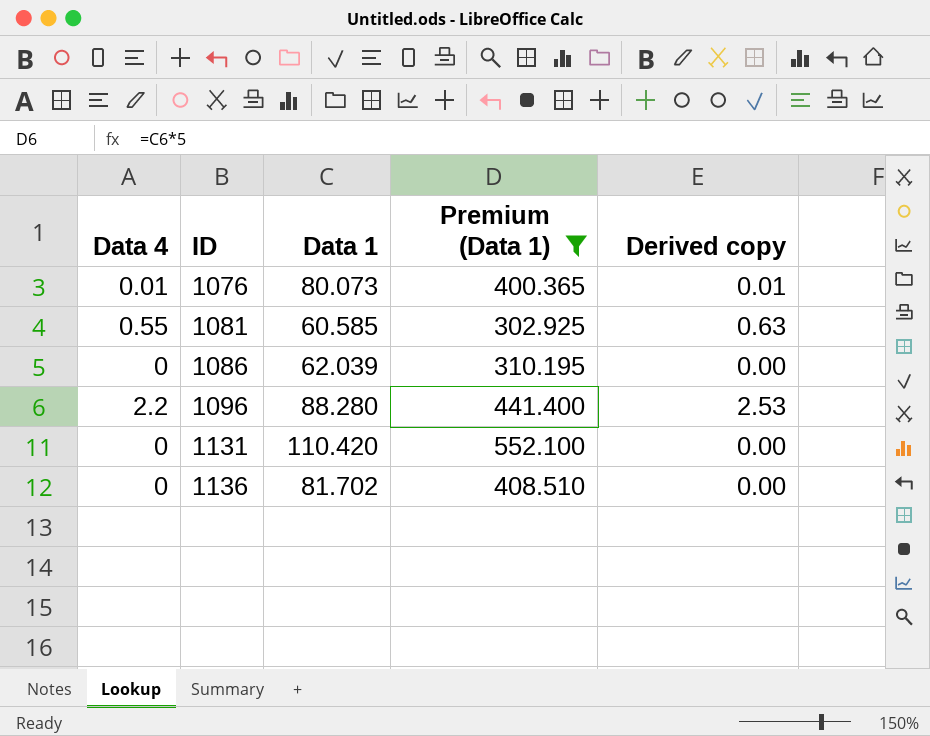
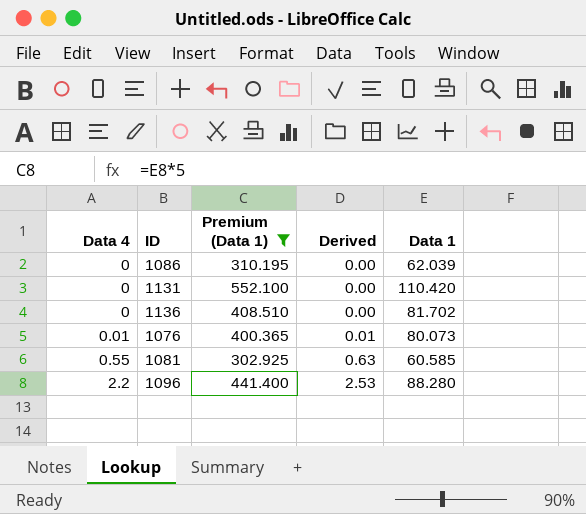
row order: ID ascending -> Data 4 ascending
column name: Derived copy -> Derived
column Data 1 | position: 3 -> 5

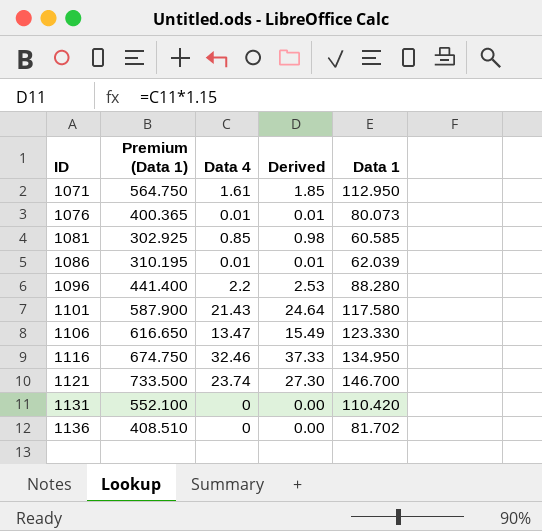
filter: Premium (Data 1) <= 552.100 -> none
row order: Data 4 ascending -> ID ascending
column Data 4 | position: 1 -> 3
1081 | Data 4: 0.55 -> 0.85
1081 | Derived: 0.63 -> 0.98
1086 | Data 4: 0 -> 0.01
1086 | Derived: 0.00 -> 0.01

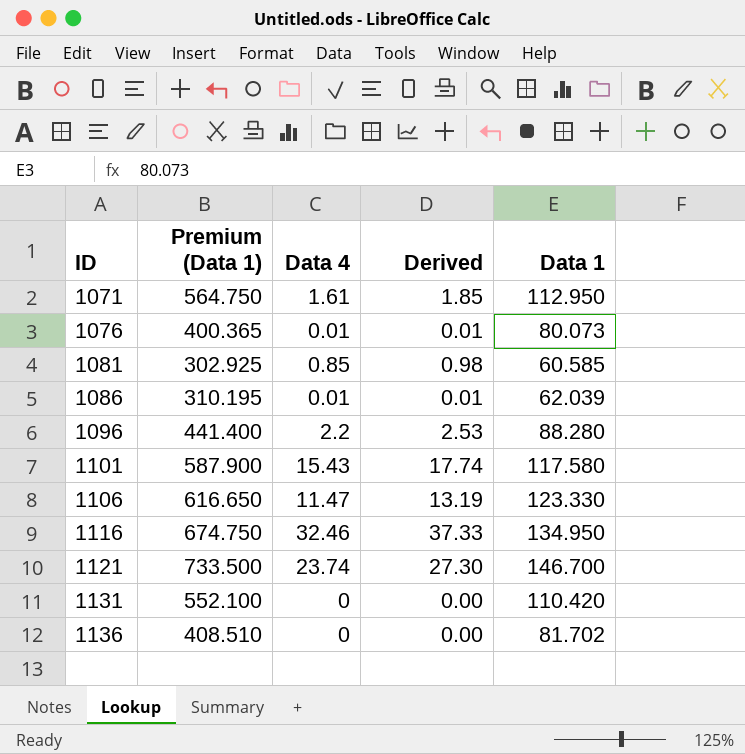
1101 | Data 4: 21.43 -> 15.43
1101 | Derived: 24.64 -> 17.74
1106 | Data 4: 13.47 -> 11.47
1106 | Derived: 15.49 -> 13.19

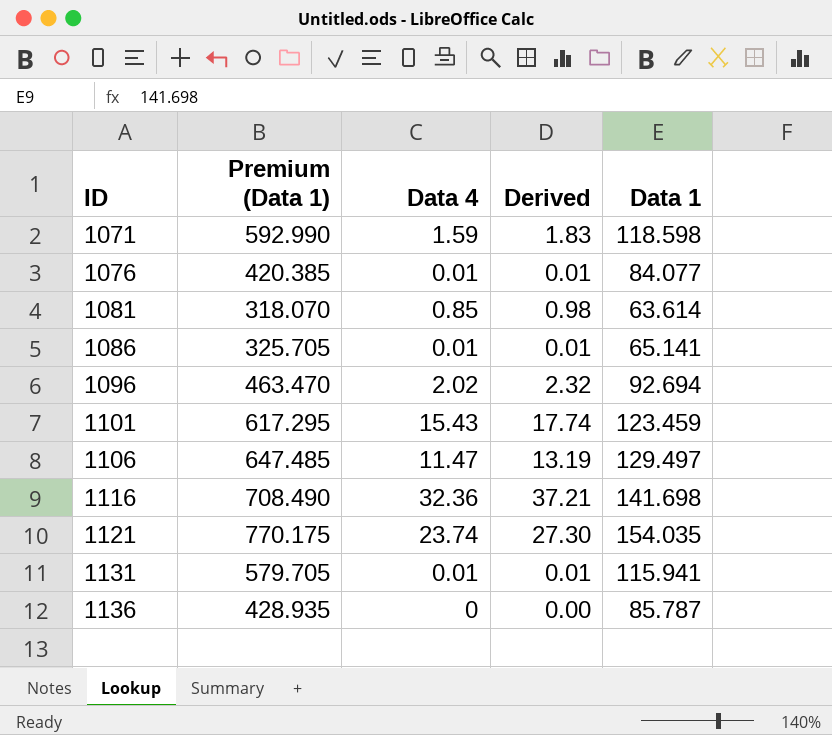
1071 | Premium (Data 1): 564.750 -> 592.990
1071 | Data 4: 1.61 -> 1.59
1071 | Derived: 1.85 -> 1.83
1071 | Data 1: 112.950 -> 118.598
1076 | Premium (Data 1): 400.365 -> 420.385
1076 | Data 1: 80.073 -> 84.077
1081 | Premium (Data 1): 302.925 -> 318.070
1081 | Data 1: 60.585 -> 63.614
1086 | Premium (Data 1): 310.195 -> 325.705
1086 | Data 1: 62.039 -> 65.141
1096 | Premium (Data 1): 441.400 -> 463.470
1096 | Data 4: 2.2 -> 2.02
1096 | Derived: 2.53 -> 2.32
1096 | Data 1: 88.280 -> 92.694
1101 | Premium (Data 1): 587.900 -> 617.295
1101 | Data 1: 117.580 -> 123.459
1106 | Premium (Data 1): 616.650 -> 647.485
1106 | Data 1: 123.330 -> 129.497
1116 | Premium (Data 1): 674.750 -> 708.490
1116 | Data 4: 32.46 -> 32.36
1116 | Derived: 37.33 -> 37.21
1116 | Data 1: 134.950 -> 141.698
1121 | Premium (Data 1): 733.500 -> 770.175
1121 | Data 1: 146.700 -> 154.035
1131 | Premium (Data 1): 552.100 -> 579.705
1131 | Data 4: 0 -> 0.01
1131 | Derived: 0.00 -> 0.01
1131 | Data 1: 110.420 -> 115.941
1136 | Premium (Data 1): 408.510 -> 428.935
1136 | Data 1: 81.702 -> 85.787

